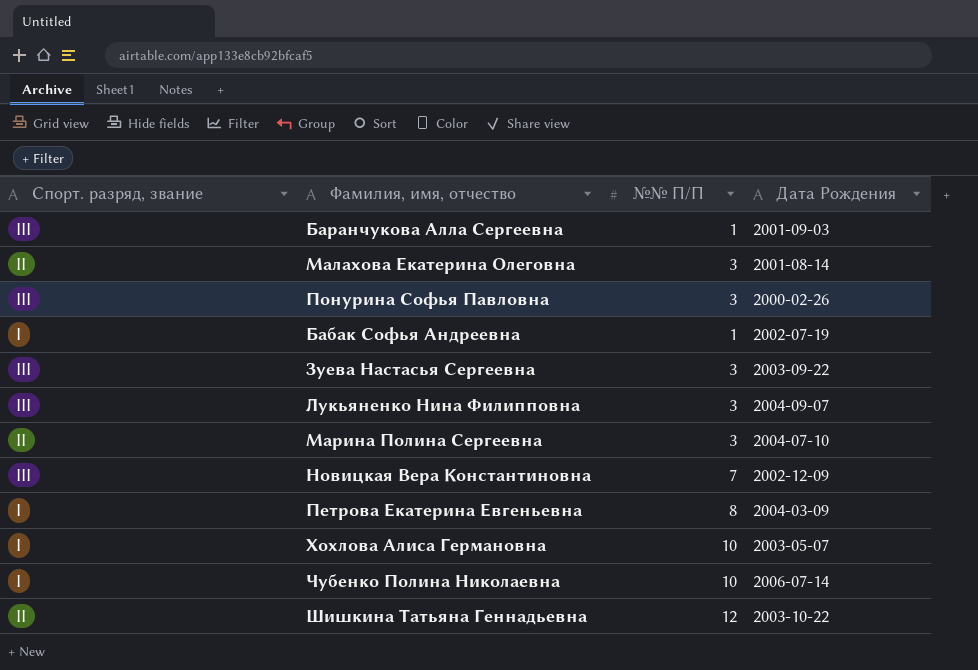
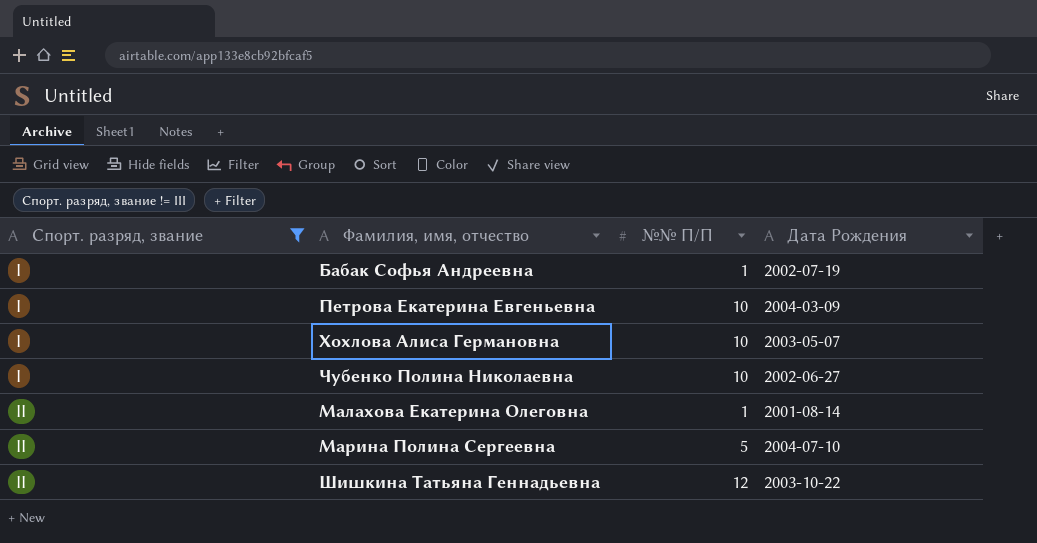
filter: none -> Спорт. разряд, звание != III
row order: none -> Спорт. разряд, звание ascending
Петрова Екатерина Евгеньевна | №№ П/П: 8 -> 10
Чубенко Полина Николаевна | Дата Рождения: 2006-07-14 -> 2002-06-27
Малахова Екатерина Олеговна | №№ П/П: 3 -> 1
Марина Полина Сергеевна | №№ П/П: 3 -> 5

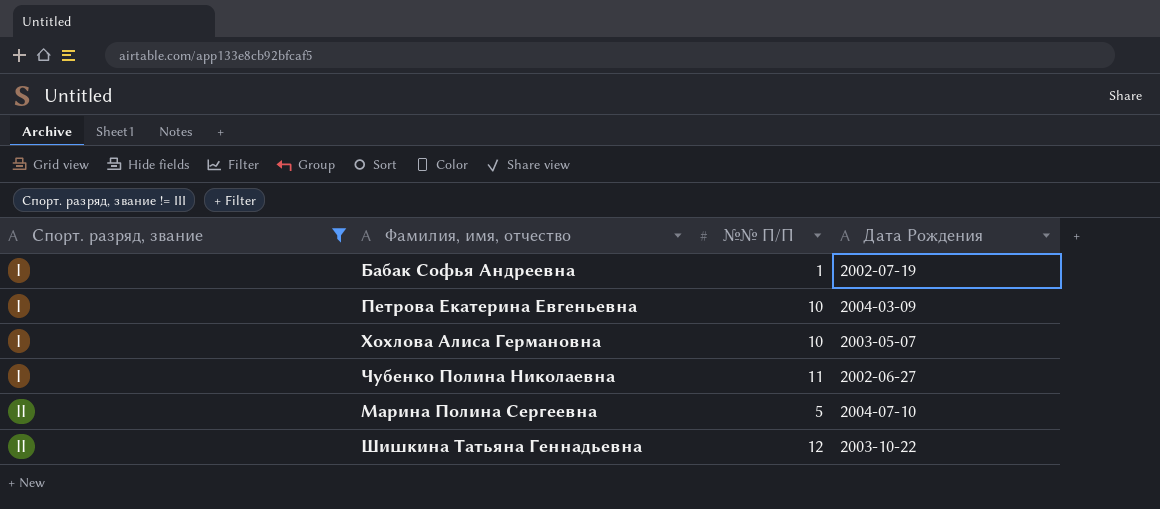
row Малахова Екатерина Олеговна: II | 1 | 2001-08-14 -> none
Чубенко Полина Николаевна | №№ П/П: 10 -> 11

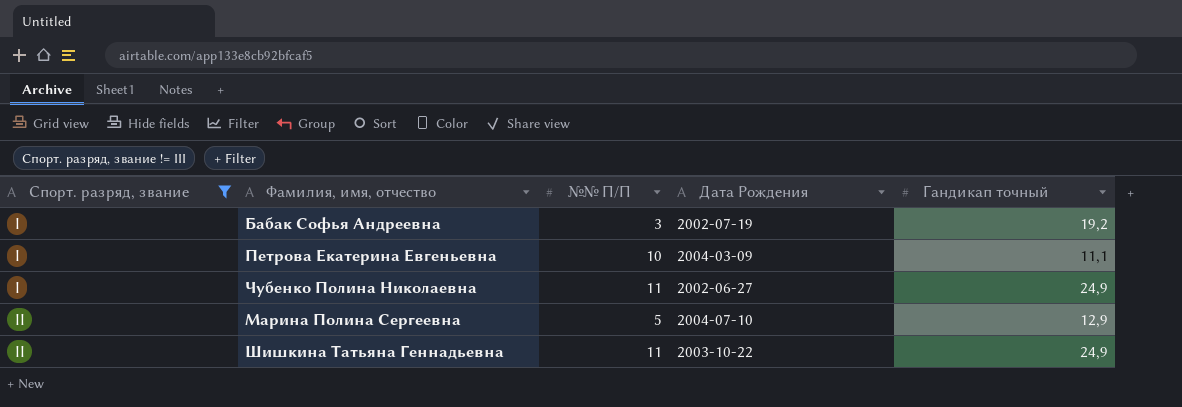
column Гандикап точный | position: none -> 5
row Хохлова Алиса Германовна: I | 10 | 2003-05-07 -> none
Бабак Софья Андреевна | №№ П/П: 1 -> 3
Шишкина Татьяна Геннадьевна | №№ П/П: 12 -> 11

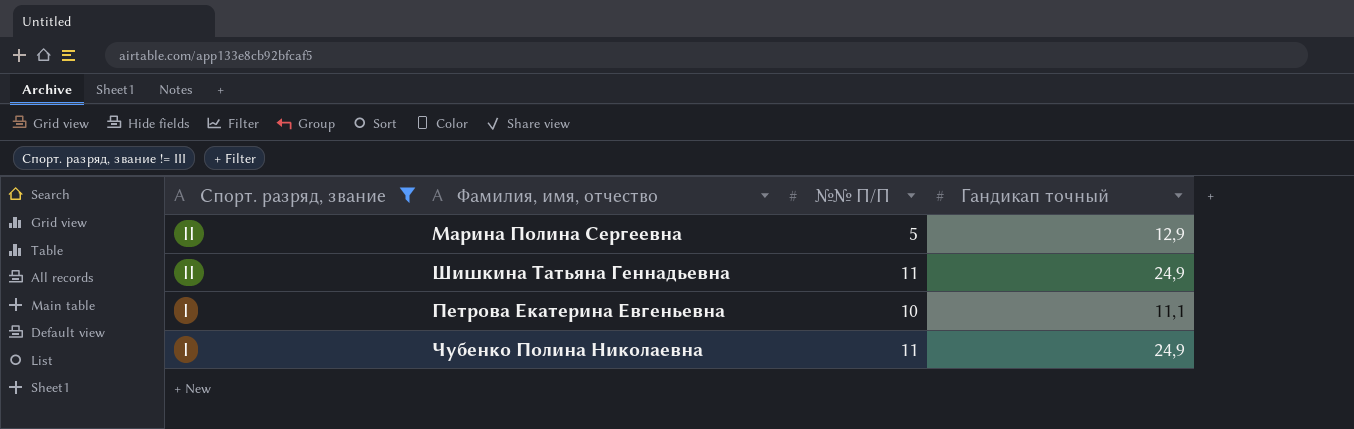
row order: Спорт. разряд, звание ascending -> Спорт. разряд, звание descending
column Дата Рождения | position: 4 -> none
row Бабак Софья Андреевна: I | 3 | 2002-07-19 | 19,2 -> none

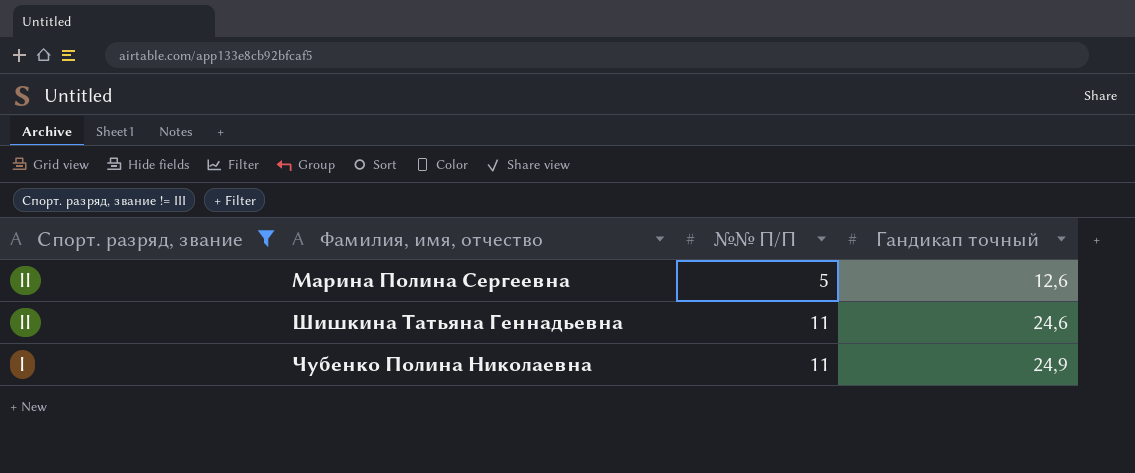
row Петрова Екатерина Евгеньевна: I | 10 | 11,1 -> none
Марина Полина Сергеевна | Гандикап точный: 12,9 -> 12,6
Шишкина Татьяна Геннадьевна | Гандикап точный: 24,9 -> 24,6

